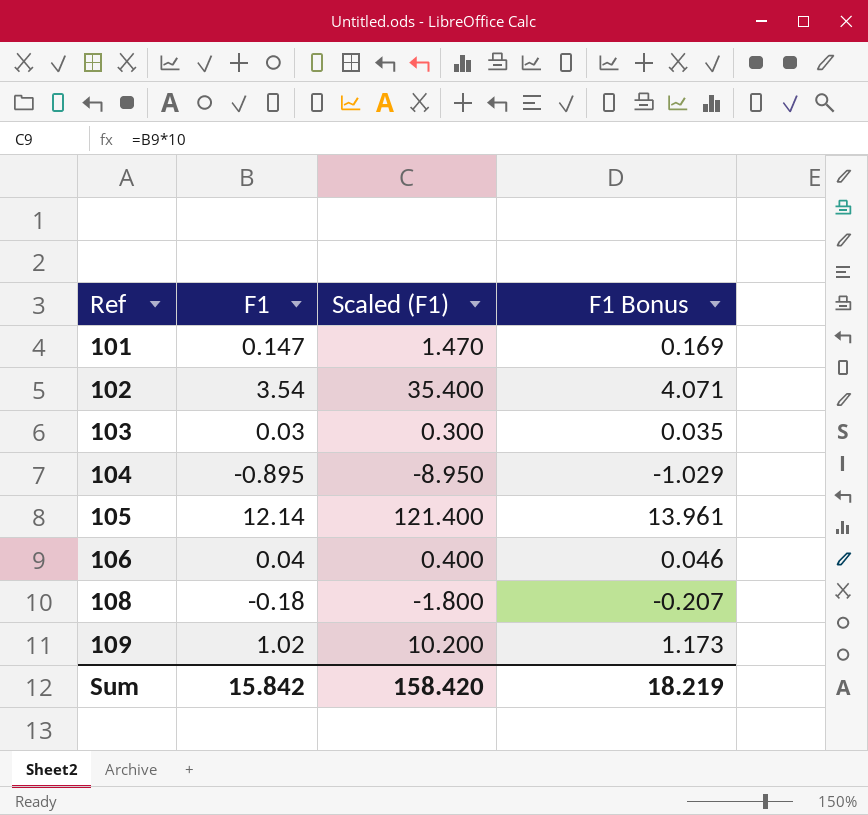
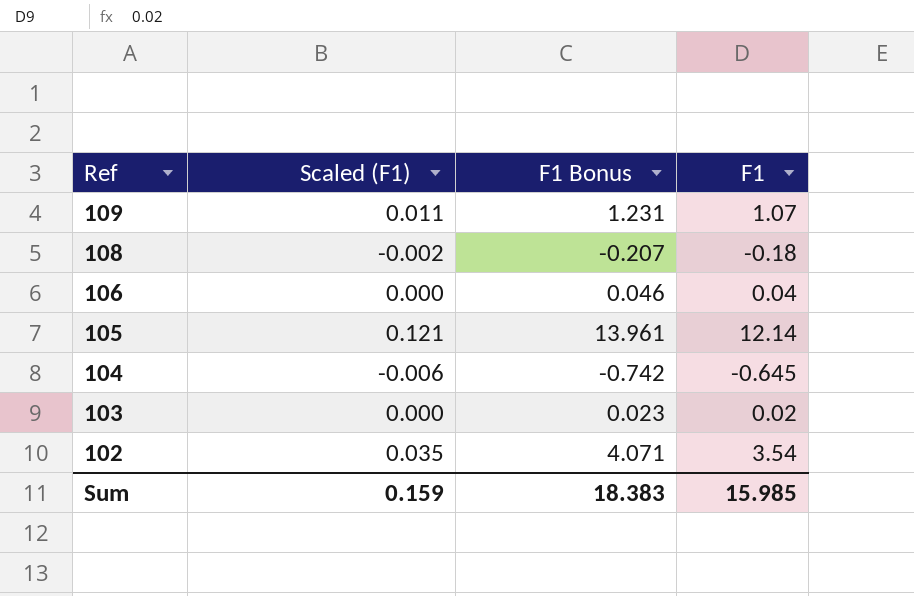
row order: Ref ascending -> Ref descending
column Scaled (F1) | formula: [F1] * 10 -> [F1] * 0.01
column F1 | position: 2 -> 4
row 101: 0.147 | 1.470 | 0.169 -> none
109 | F1 Bonus: 1.173 -> 1.231
109 | F1: 1.02 -> 1.07
104 | F1 Bonus: -1.029 -> -0.742
104 | F1: -0.895 -> -0.645
103 | F1 Bonus: 0.035 -> 0.023
103 | F1: 0.03 -> 0.02
Sum | Scaled (F1): 158.420 -> 0.159
Sum | F1 Bonus: 18.219 -> 18.383
Sum | F1: 15.842 -> 15.985

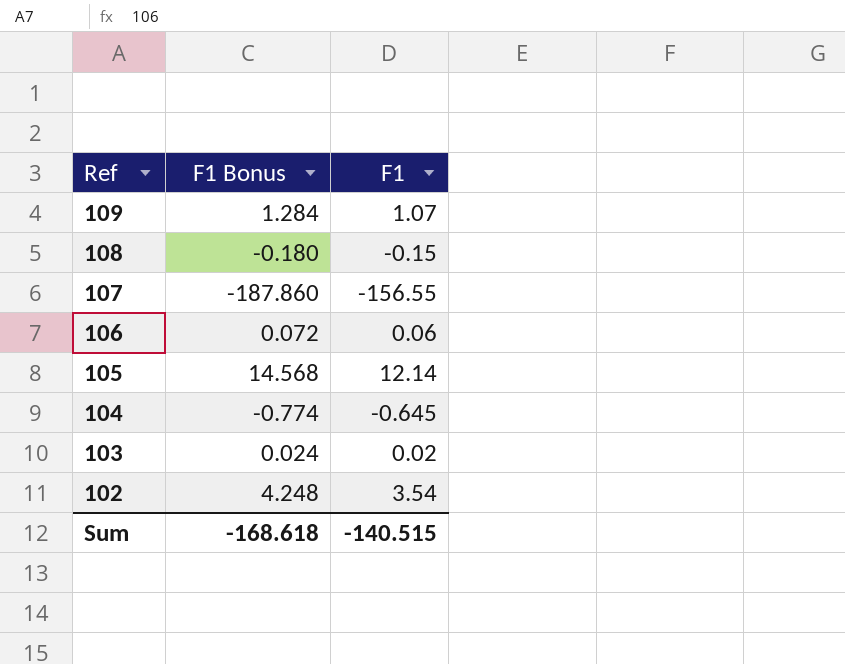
column Scaled (F1) | formula: [F1] * 0.01 -> none
column F1 Bonus | formula: [F1] * 1.15 -> [F1] * 1.2
108 | F1: -0.18 -> -0.15
row 107: none -> -187.860 | -156.55
106 | F1: 0.04 -> 0.06
Sum | F1 Bonus: 18.383 -> -168.618
Sum | F1: 15.985 -> -140.515

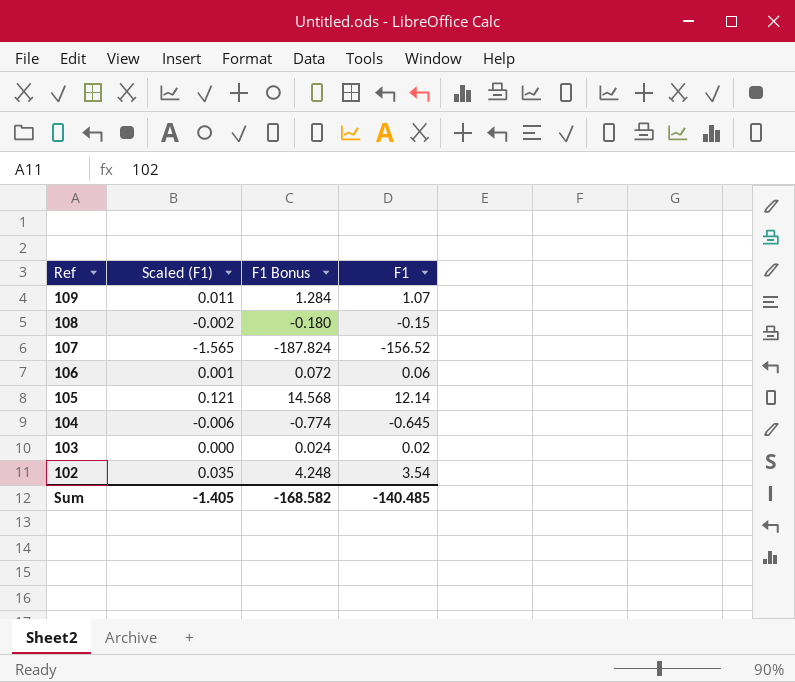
column Scaled (F1) | formula: none -> [F1] * 0.01
107 | F1 Bonus: -187.860 -> -187.824
107 | F1: -156.55 -> -156.52
Sum | F1 Bonus: -168.618 -> -168.582
Sum | F1: -140.515 -> -140.485

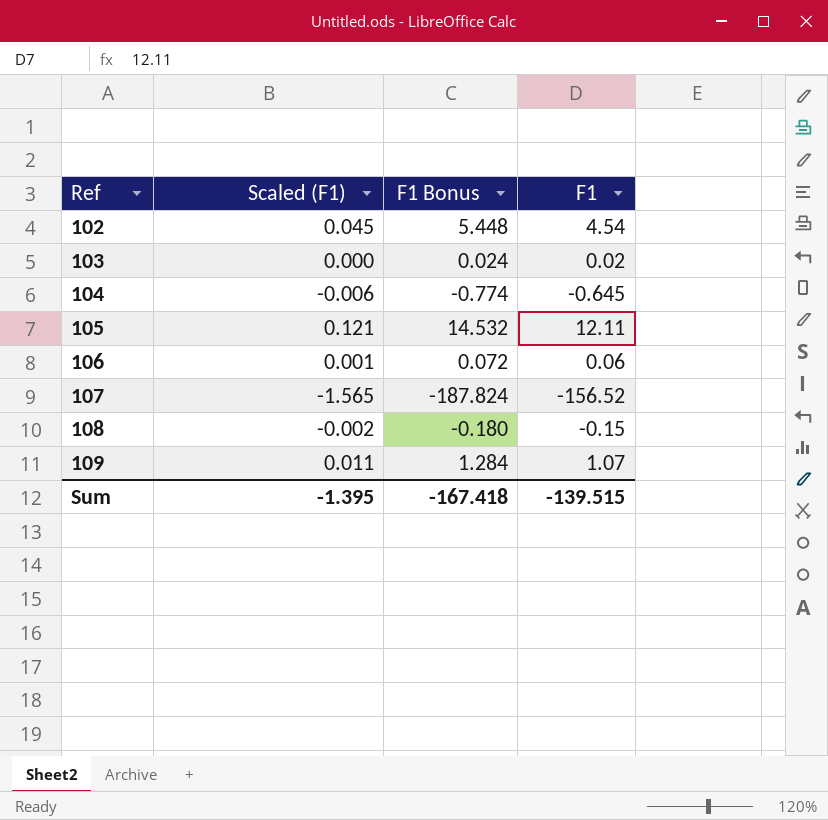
row order: Ref descending -> Ref ascending
102 | Scaled (F1): 0.035 -> 0.045
102 | F1 Bonus: 4.248 -> 5.448
102 | F1: 3.54 -> 4.54
105 | F1 Bonus: 14.568 -> 14.532
105 | F1: 12.14 -> 12.11
Sum | Scaled (F1): -1.405 -> -1.395
Sum | F1 Bonus: -168.582 -> -167.418
Sum | F1: -140.485 -> -139.515

